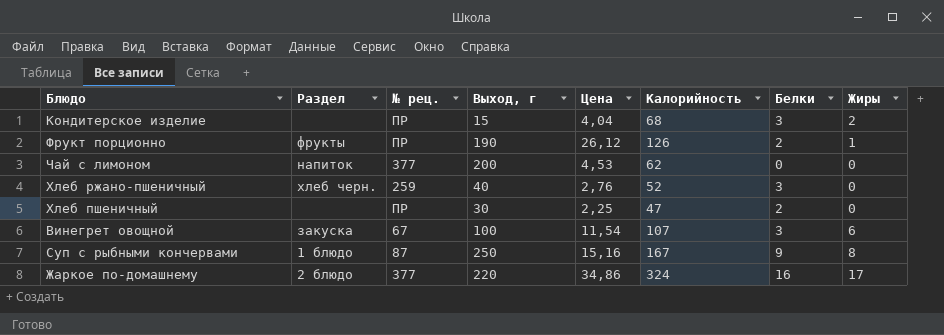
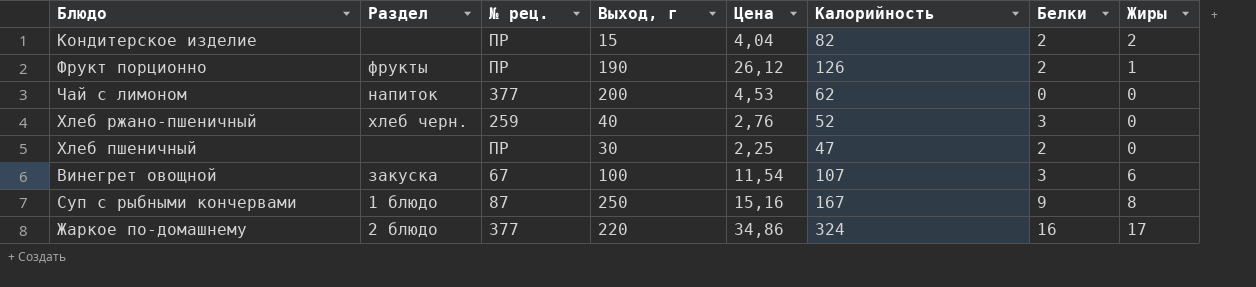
Кондитерское изделие | Калорийность: 68 -> 82
Кондитерское изделие | Белки: 3 -> 2

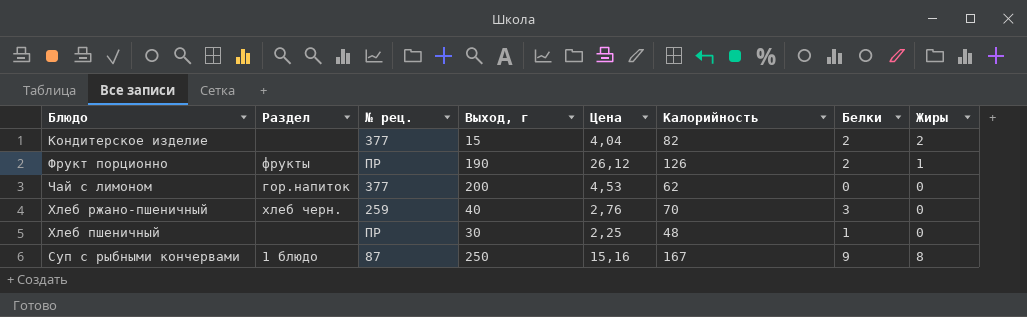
row Винегрет овощной: закуска | 67 | 100 | 11,54 | 107 | 3 | 6 -> none
row Жаркое по-домашнему: 2 блюдо | 377 | 220 | 34,86 | 324 | 16 | 17 -> none
Кондитерское изделие | № рец.: ПР -> 377
Чай с лимоном | Раздел: напиток -> гор.напиток
Хлеб ржано-пшеничный | Калорийность: 52 -> 70
Хлеб пшеничный | Калорийность: 47 -> 48
Хлеб пшеничный | Белки: 2 -> 1

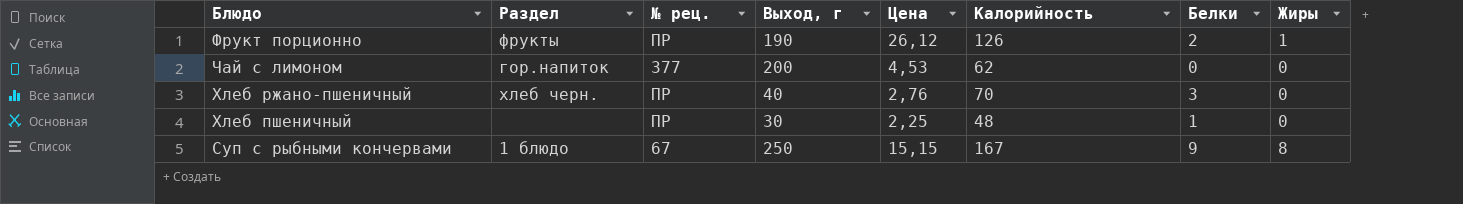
row Кондитерское изделие: none | 377 | 15 | 4,04 | 82 | 2 | 2 -> none
Хлеб ржано-пшеничный | № рец.: 259 -> ПР
Суп с рыбными кончервами | № рец.: 87 -> 67
Суп с рыбными кончервами | Цена: 15,16 -> 15,15

